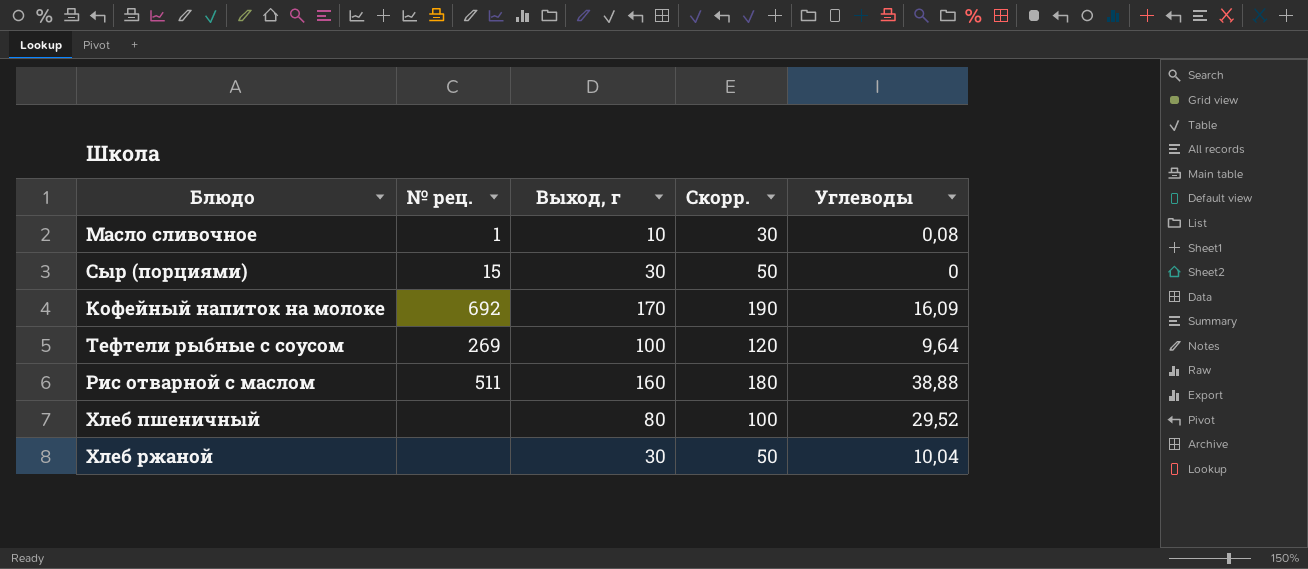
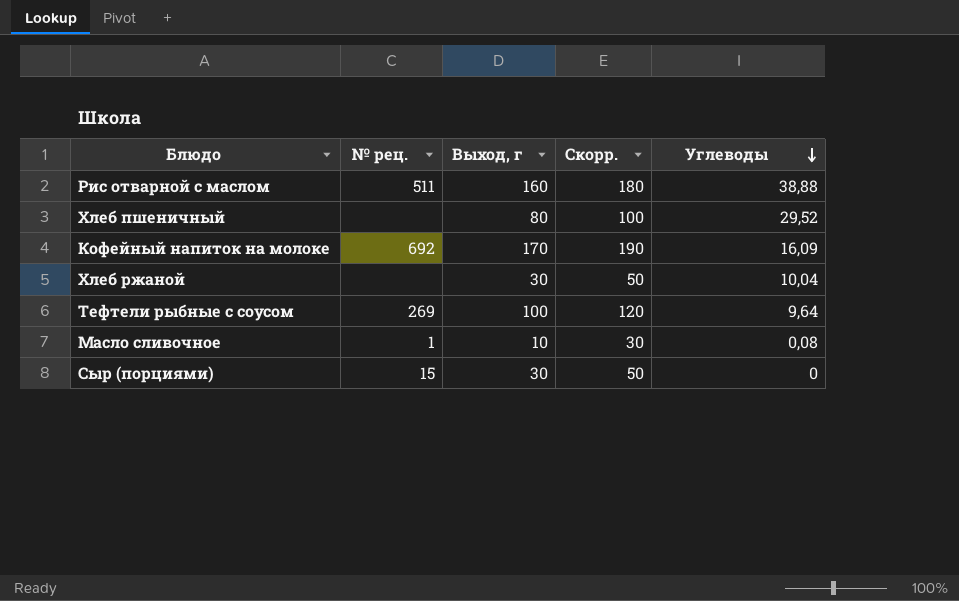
row order: none -> Углеводы descending

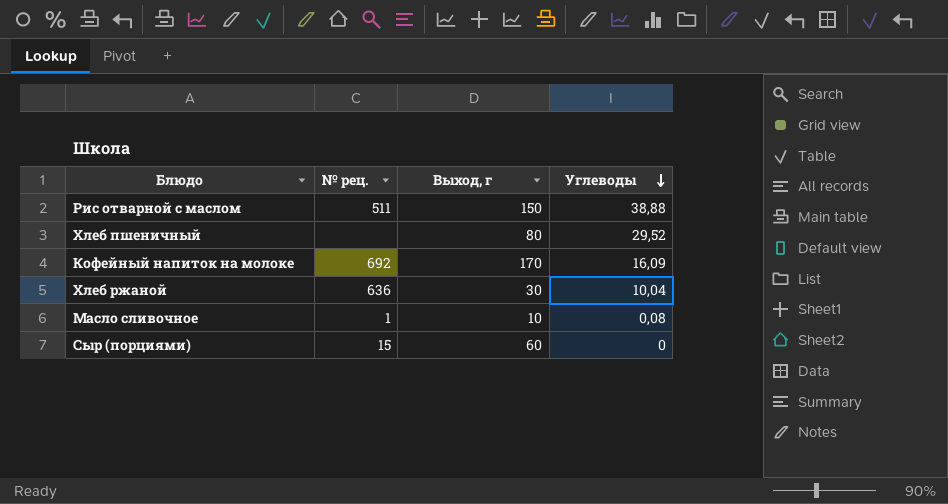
column Скорр. | formula: [Выход, г] + 20 -> none
row Тефтели рыбные с соусом: 269 | 100 | 120 | 9,64 -> none
Рис отварной с маслом | Выход, г: 160 -> 150
Хлеб ржаной | № рец.: none -> 636
Сыр (порциями) | Выход, г: 30 -> 60

